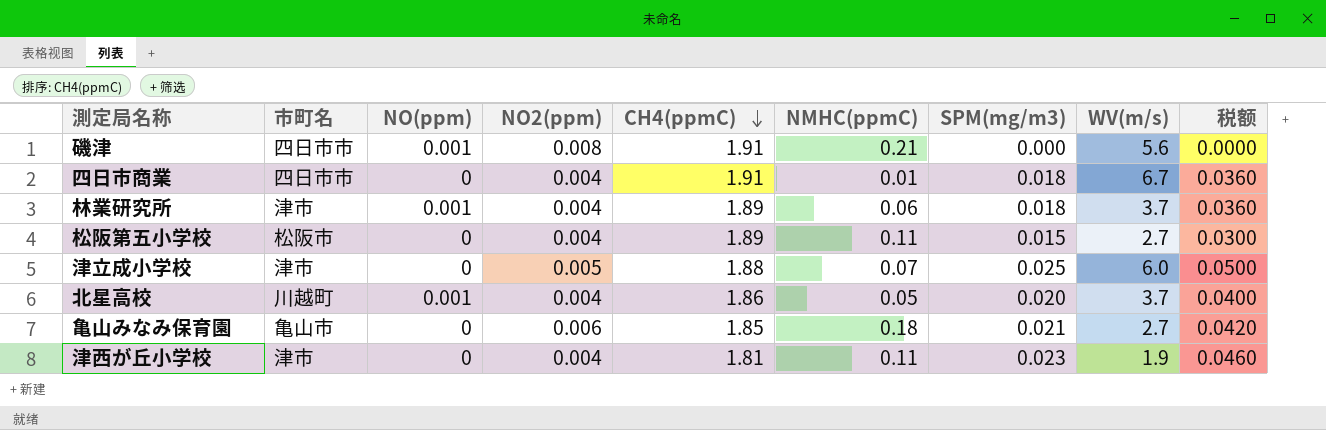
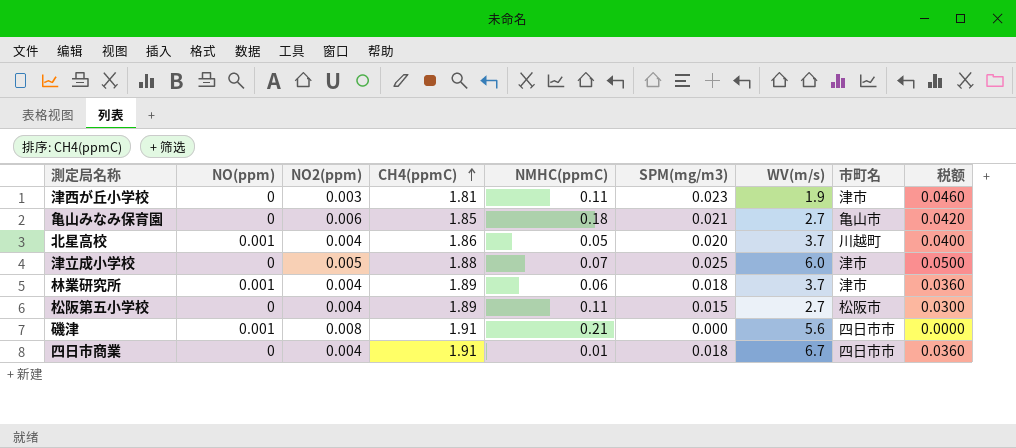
row order: CH4(ppmC) descending -> CH4(ppmC) ascending
column 市町名 | position: 2 -> 8
津西が丘小学校 | NO2(ppm): 0.004 -> 0.003

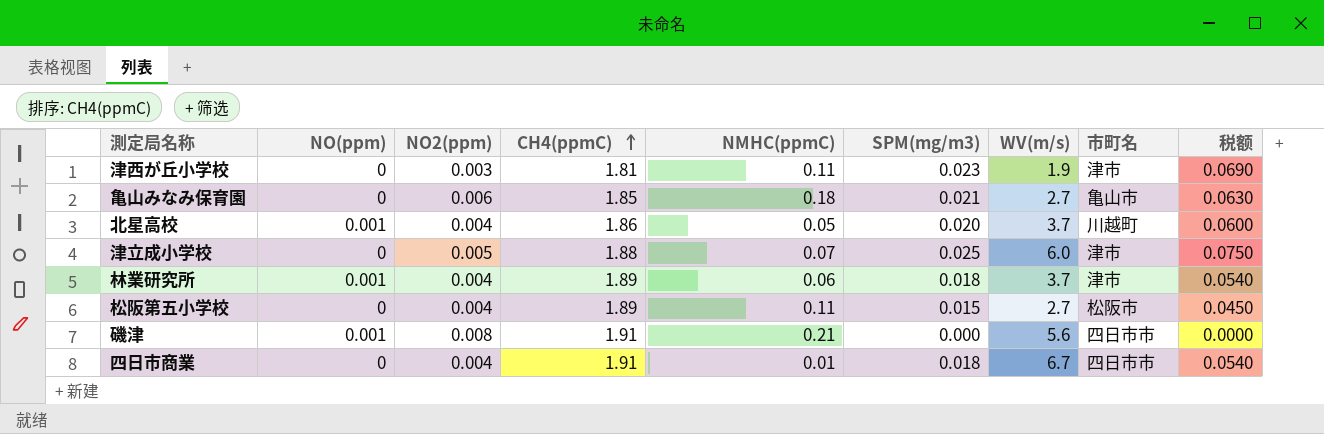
column 税额 | formula: [SPM(mg/m3)] * 2 -> [SPM(mg/m3)] * 3

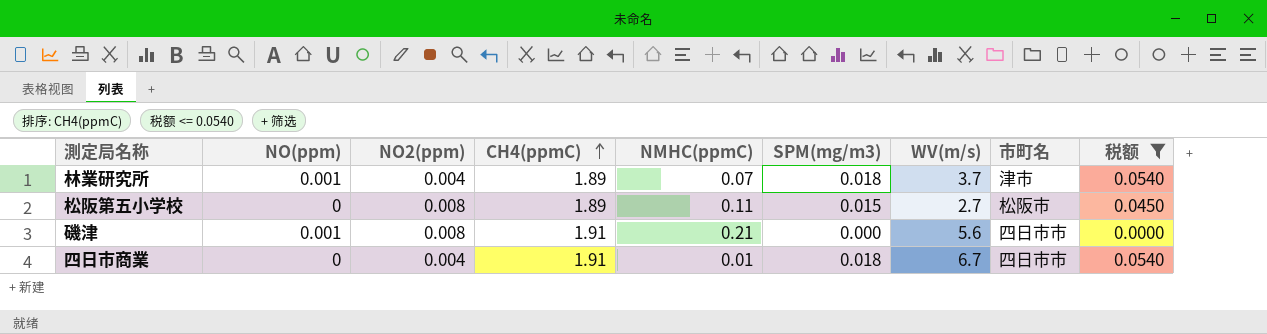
filter: none -> 税额 <= 0.0540
林業研究所 | NMHC(ppmC): 0.06 -> 0.07
松阪第五小学校 | NO2(ppm): 0.004 -> 0.008

